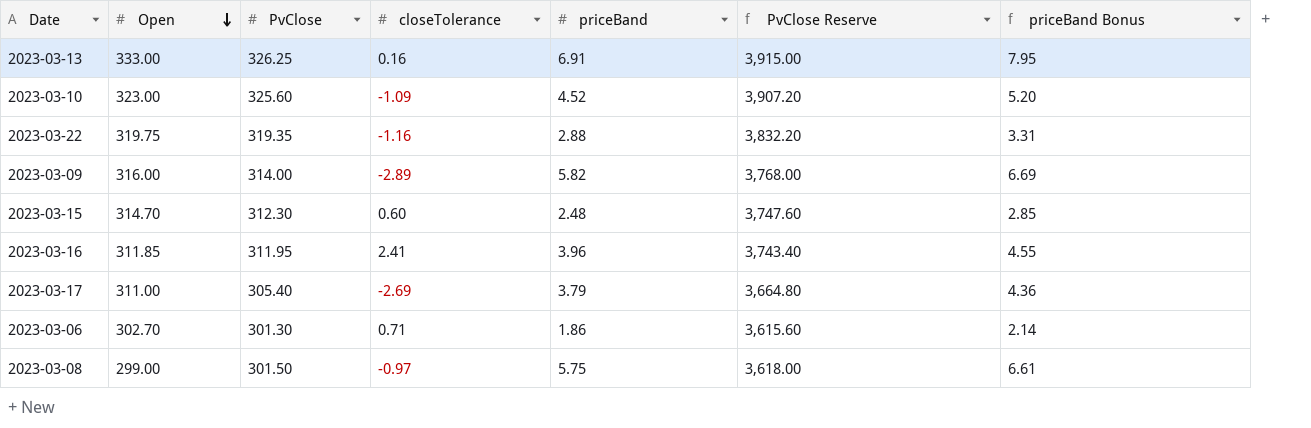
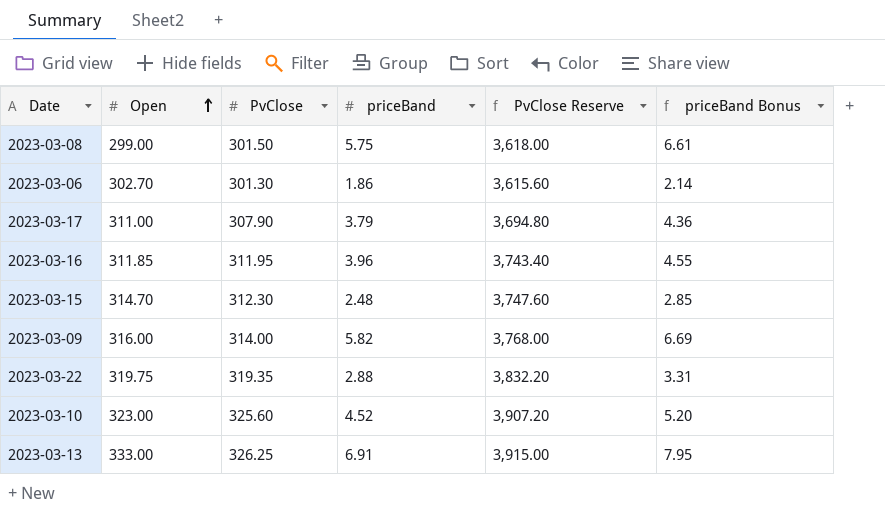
row order: Open descending -> Open ascending
column closeTolerance | position: 4 -> none
2023-03-17 | PvClose: 305.40 -> 307.90
2023-03-17 | PvClose Reserve: 3,664.80 -> 3,694.80

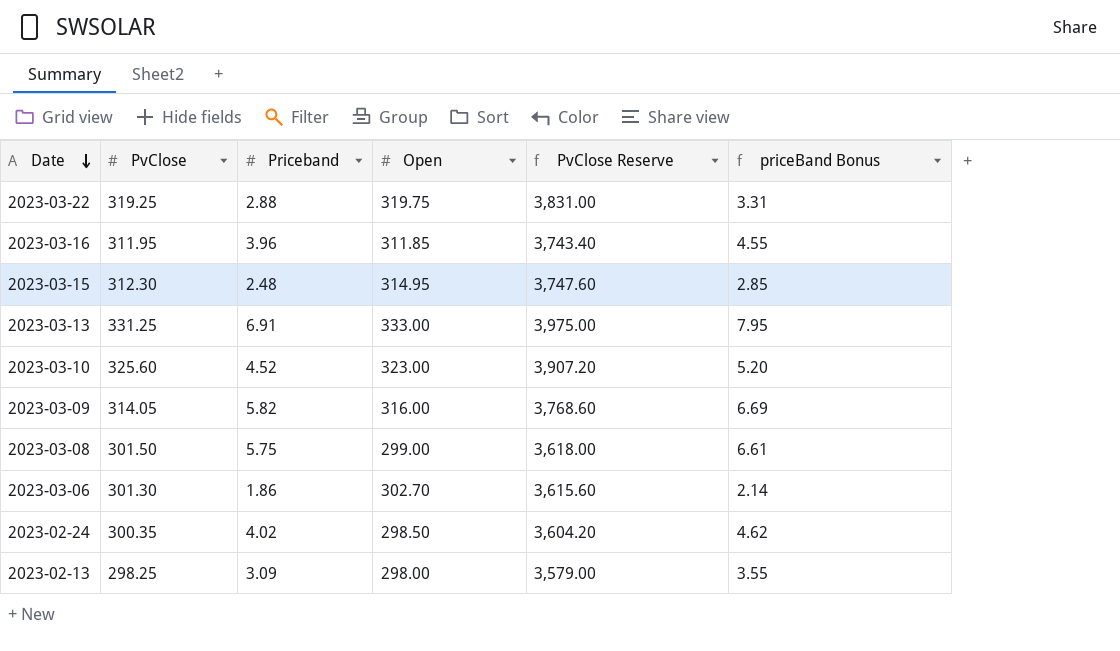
row order: Open ascending -> Date descending
column name: priceBand -> Priceband
column Open | position: 2 -> 4
row 2023-03-17: 311.00 | 307.90 | 3.79 | 3,694.80 | 4.36 -> none
2023-03-22 | PvClose: 319.35 -> 319.25
2023-03-22 | PvClose Reserve: 3,832.20 -> 3,831.00
2023-03-15 | Open: 314.70 -> 314.95
2023-03-13 | PvClose: 326.25 -> 331.25
2023-03-13 | PvClose Reserve: 3,915.00 -> 3,975.00
2023-03-09 | PvClose: 314.00 -> 314.05
2023-03-09 | PvClose Reserve: 3,768.00 -> 3,768.60
row 2023-02-24: none -> 300.35 | 4.02 | 298.50 | 3,604.20 | 4.62
row 2023-02-13: none -> 298.25 | 3.09 | 298.00 | 3,579.00 | 3.55

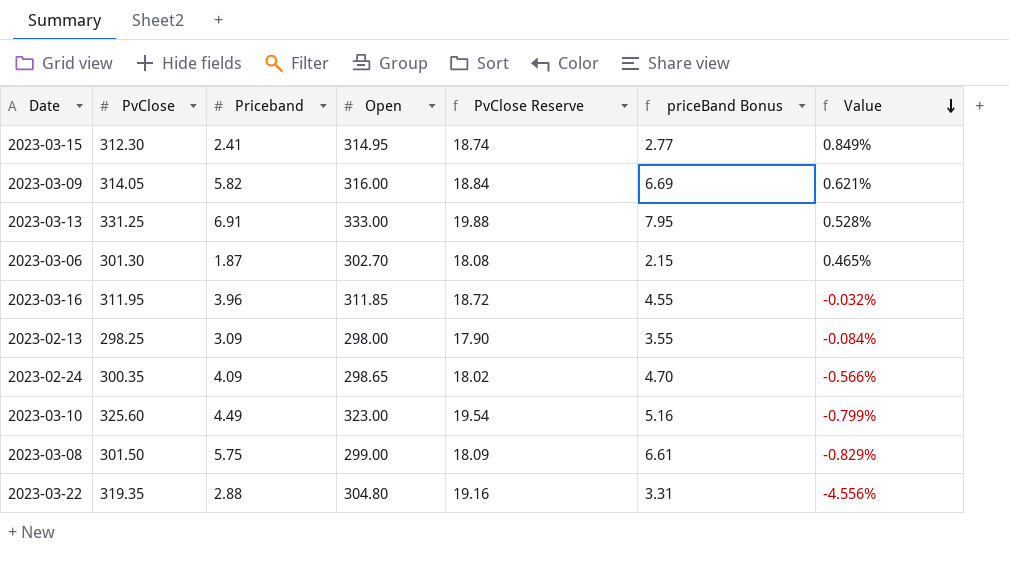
row order: Date descending -> Value descending
column PvClose Reserve | formula: [PvClose] * 12 -> [PvClose] * 0.06
column Value | formula: none -> ([Open] - [PvClose]) / [PvClose]
2023-03-15 | Priceband: 2.48 -> 2.41
2023-03-15 | priceBand Bonus: 2.85 -> 2.77
2023-03-06 | Priceband: 1.86 -> 1.87
2023-03-06 | priceBand Bonus: 2.14 -> 2.15
2023-02-24 | Priceband: 4.02 -> 4.09
2023-02-24 | Open: 298.50 -> 298.65
2023-02-24 | priceBand Bonus: 4.62 -> 4.70
2023-03-10 | Priceband: 4.52 -> 4.49
2023-03-10 | priceBand Bonus: 5.20 -> 5.16
2023-03-22 | PvClose: 319.25 -> 319.35
2023-03-22 | Open: 319.75 -> 304.80

